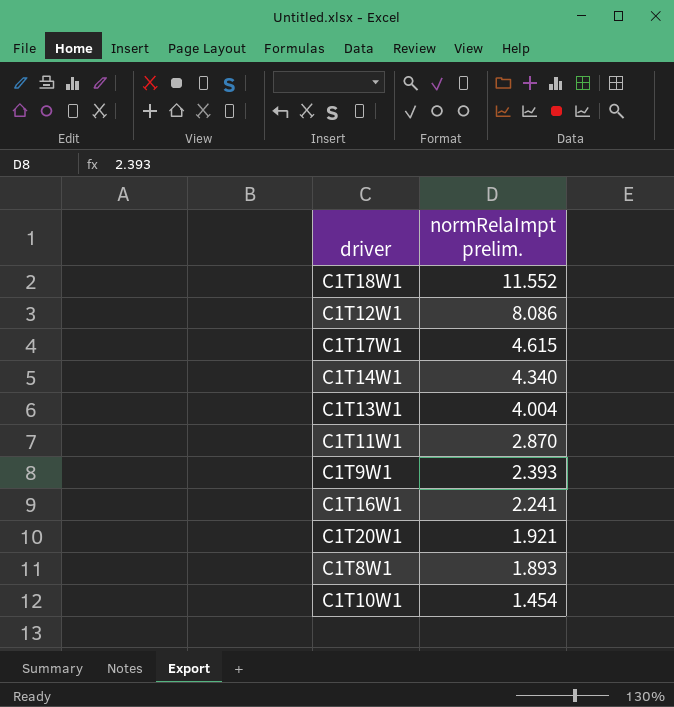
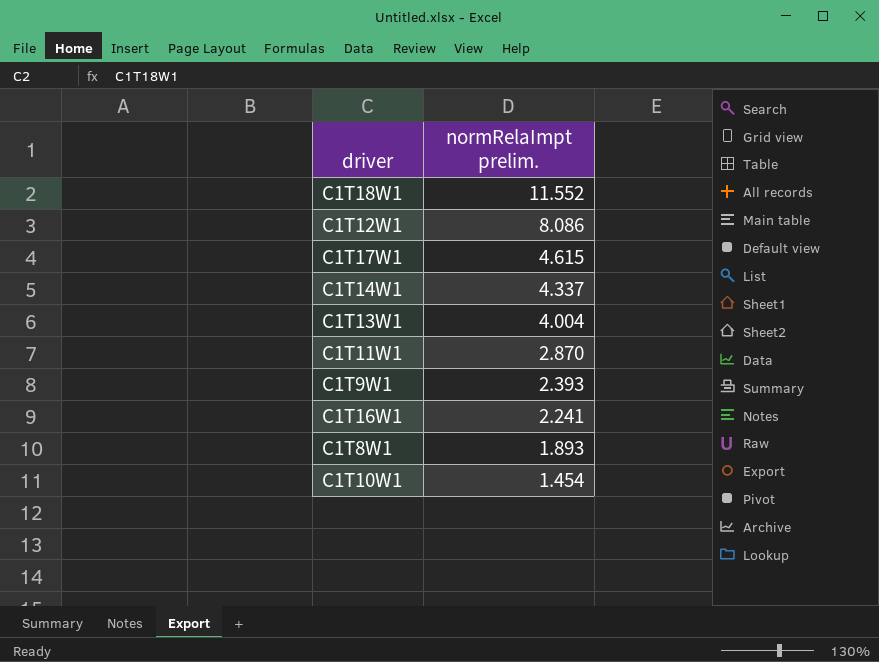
row C1T20W1: 1.921 -> none
C1T14W1 | normRelaImpt prelim.: 4.340 -> 4.337

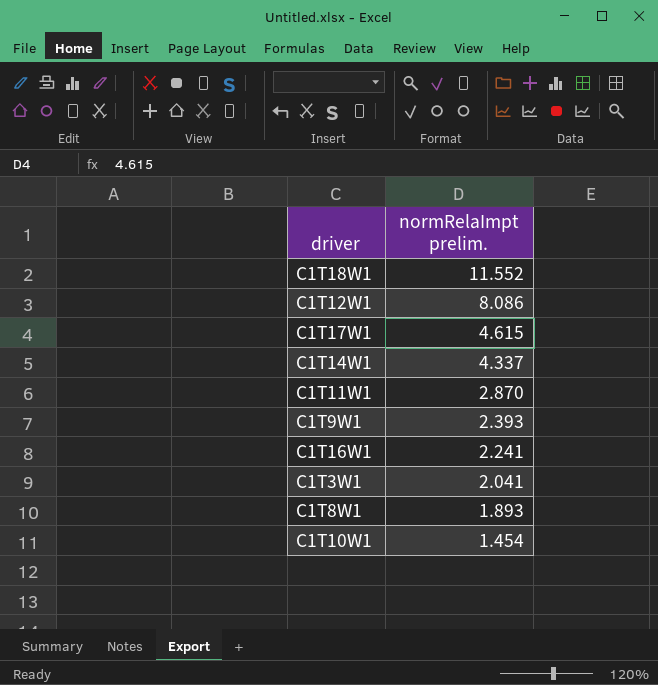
row C1T13W1: 4.004 -> none
row C1T3W1: none -> 2.041

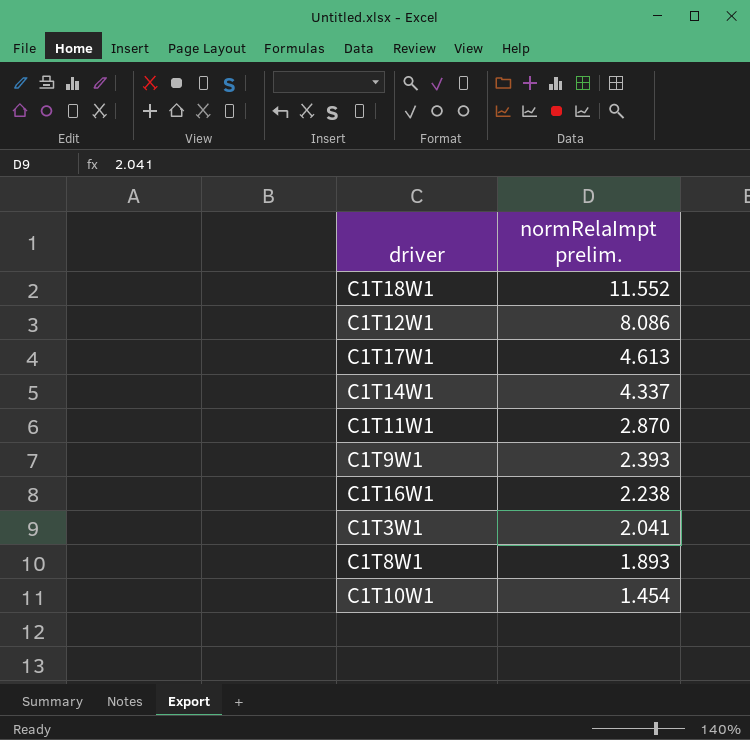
C1T17W1 | normRelaImpt prelim.: 4.615 -> 4.613
C1T16W1 | normRelaImpt prelim.: 2.241 -> 2.238

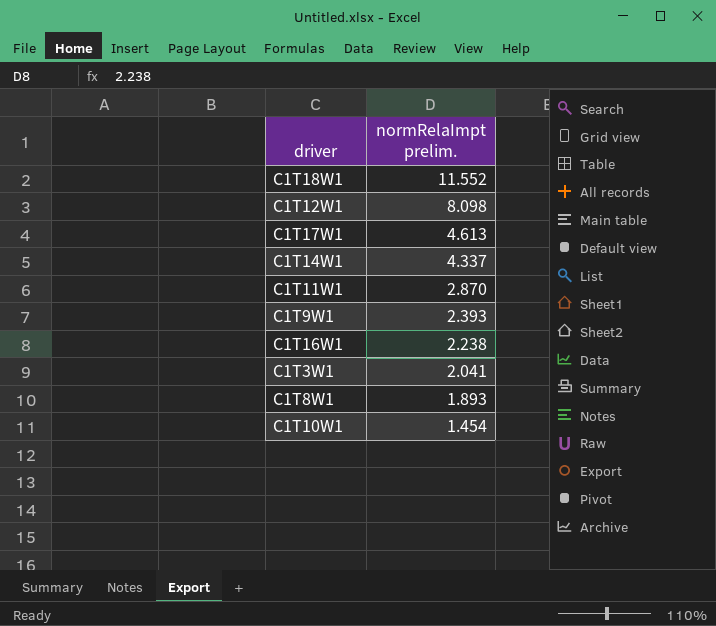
C1T12W1 | normRelaImpt prelim.: 8.086 -> 8.098

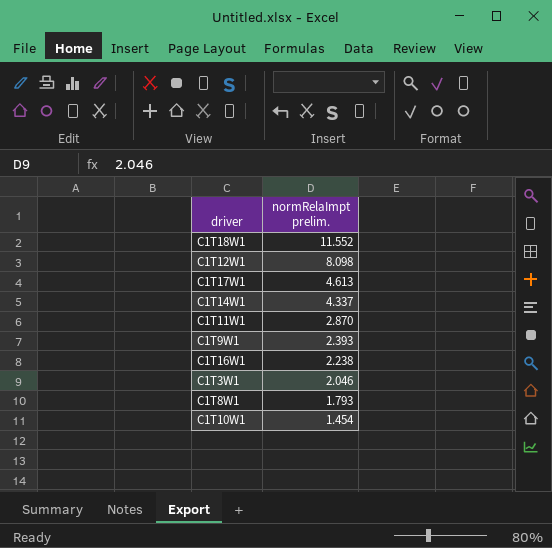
C1T3W1 | normRelaImpt prelim.: 2.041 -> 2.046
C1T8W1 | normRelaImpt prelim.: 1.893 -> 1.793

